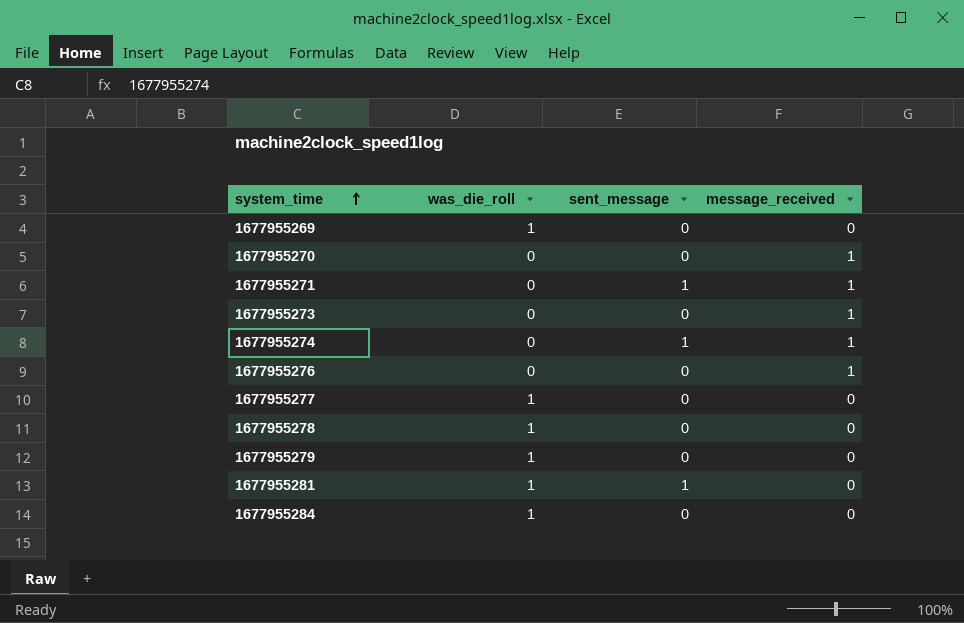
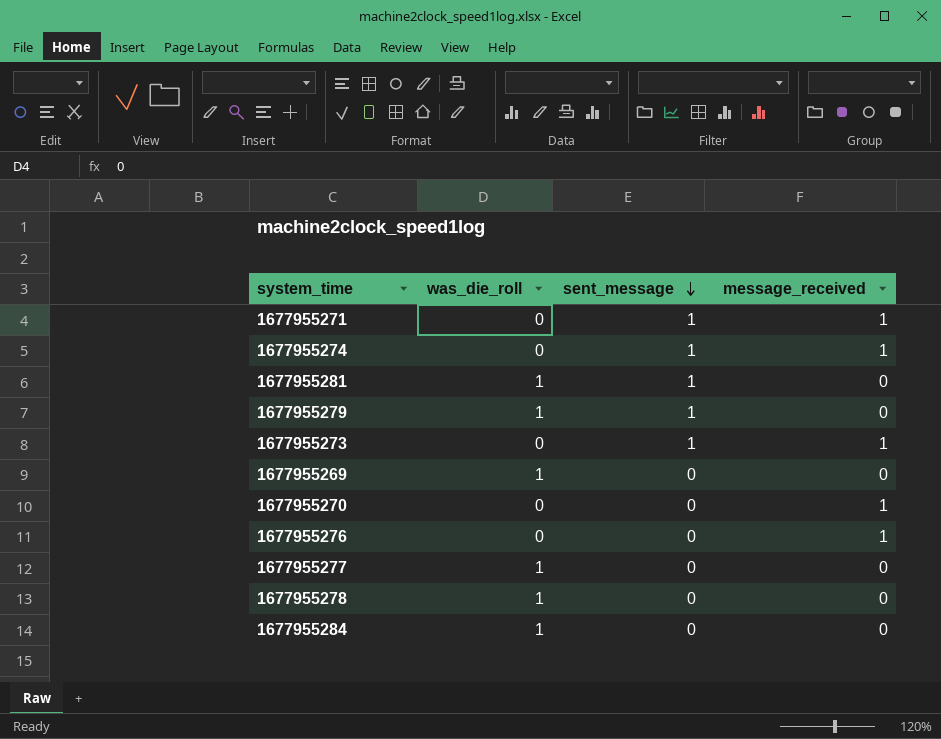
row order: system_time ascending -> sent_message descending
1677955279 | sent_message: 0 -> 1
1677955273 | sent_message: 0 -> 1

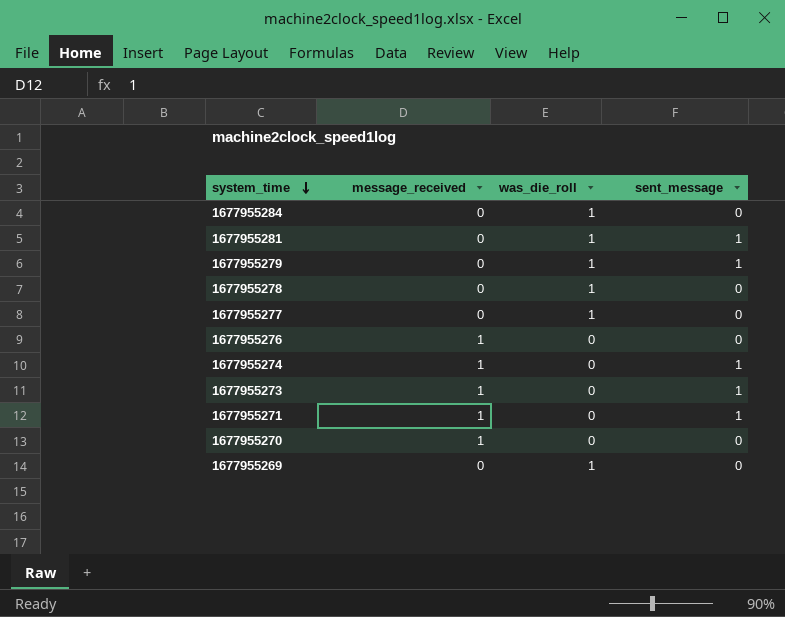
row order: sent_message descending -> system_time descending
column message_received | position: 4 -> 2

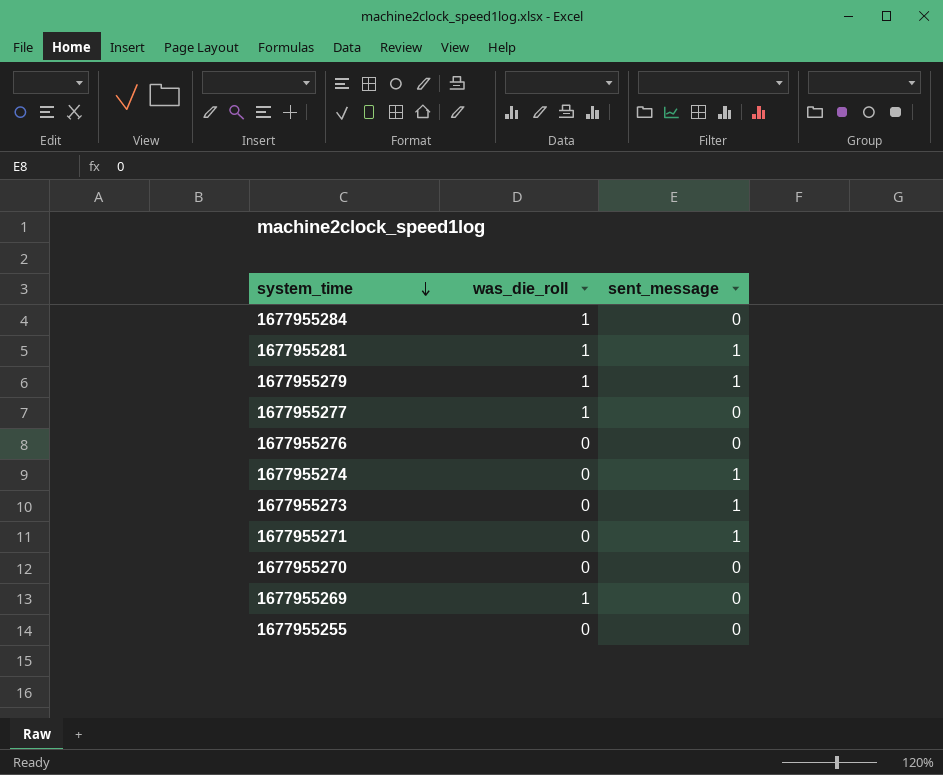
column message_received | position: 2 -> none
row 1677955278: 0 | 1 | 0 -> none
row 1677955255: none -> 0 | 0

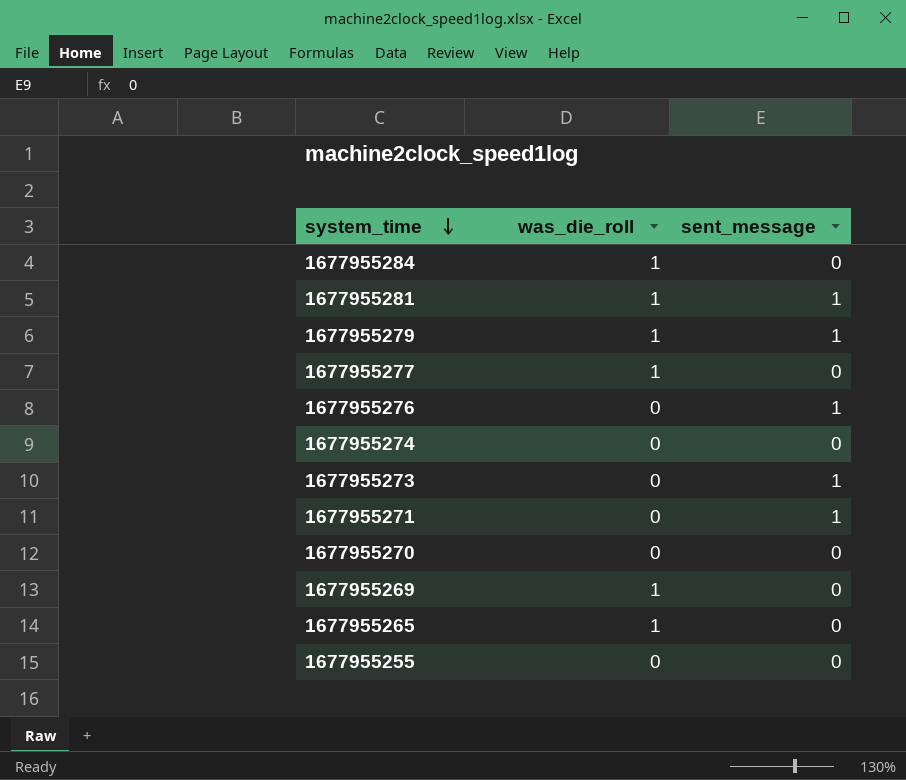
1677955276 | sent_message: 0 -> 1
1677955274 | sent_message: 1 -> 0
row 1677955265: none -> 1 | 0

